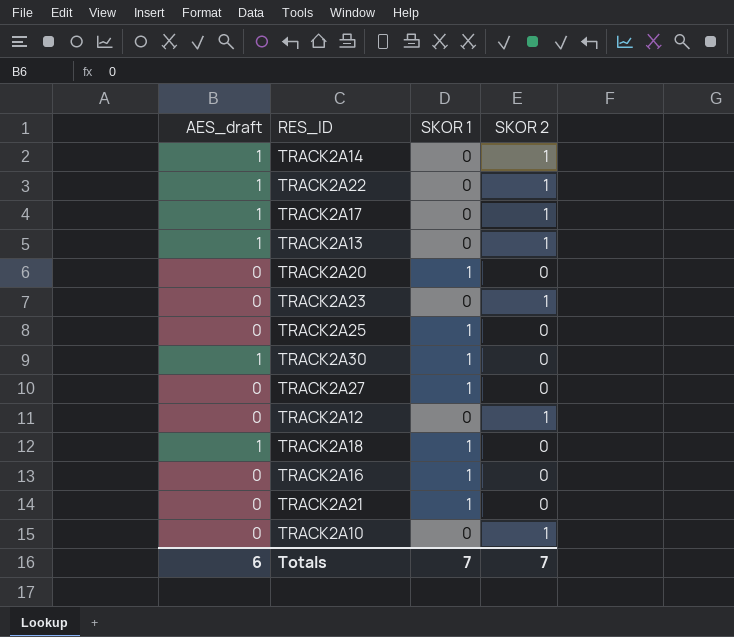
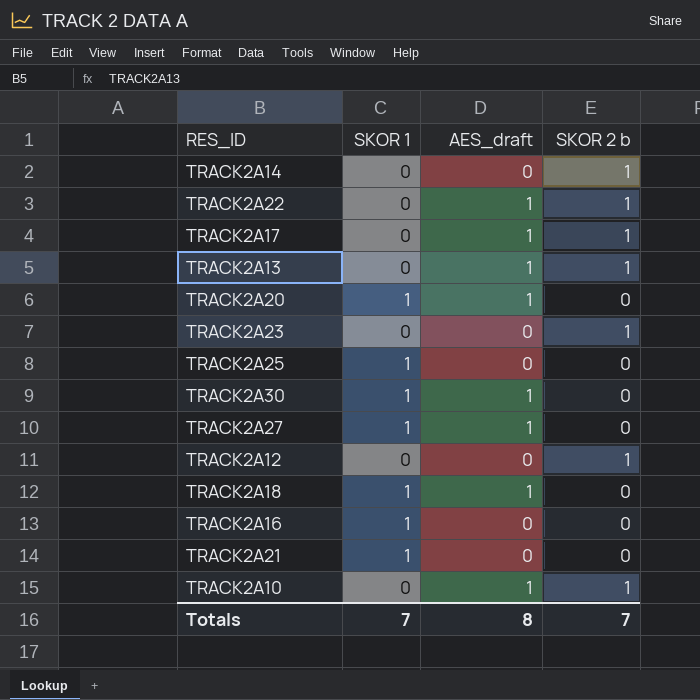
column AES_draft | position: 1 -> 3
column name: SKOR 2 -> SKOR 2 b
TRACK2A14 | AES_draft: 1 -> 0
TRACK2A20 | AES_draft: 0 -> 1
TRACK2A27 | AES_draft: 0 -> 1
TRACK2A10 | AES_draft: 0 -> 1
Totals | AES_draft: 6 -> 8

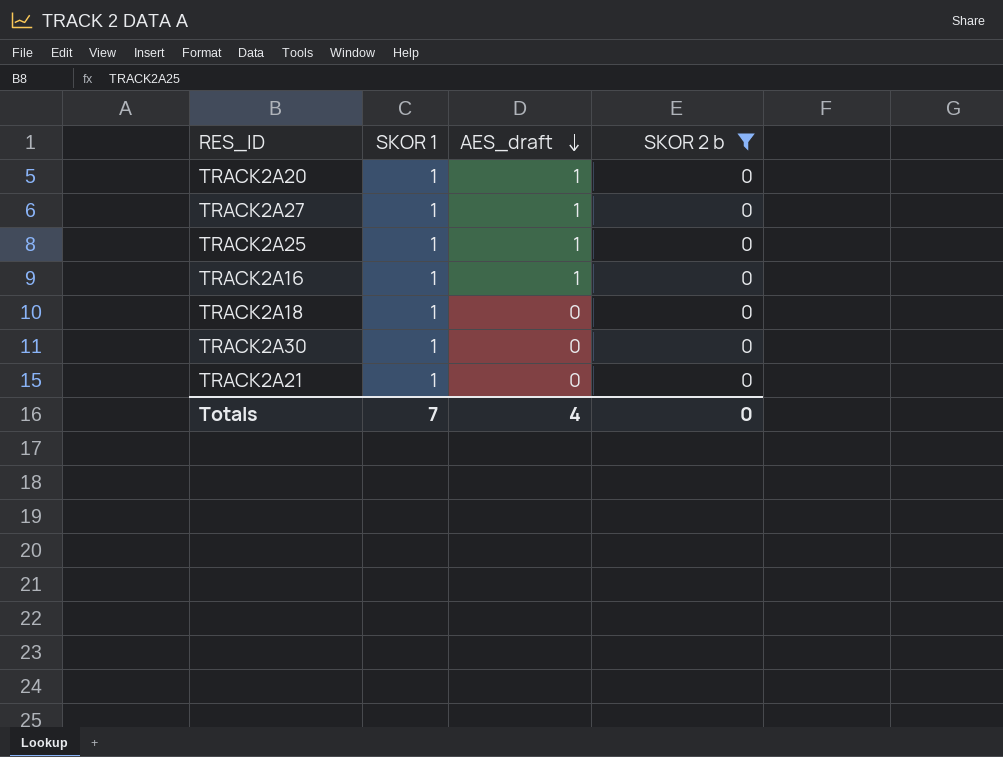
filter: none -> SKOR 2 b = 0
row order: none -> AES_draft descending
TRACK2A25 | AES_draft: 0 -> 1
TRACK2A16 | AES_draft: 0 -> 1
TRACK2A18 | AES_draft: 1 -> 0
TRACK2A30 | AES_draft: 1 -> 0
Totals | AES_draft: 8 -> 4
Totals | SKOR 2 b: 7 -> 0

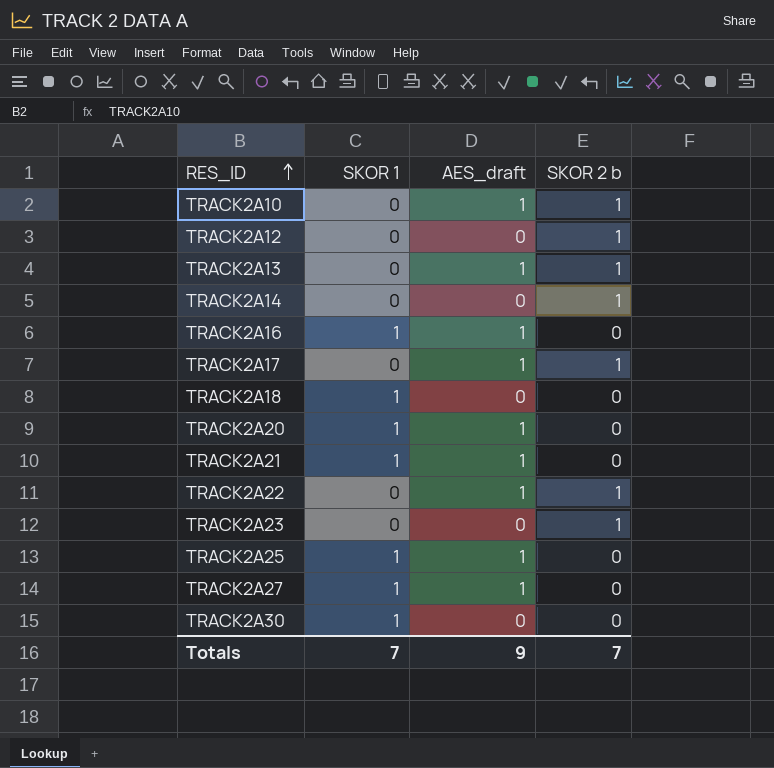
filter: SKOR 2 b = 0 -> none
row order: AES_draft descending -> RES_ID ascending
TRACK2A21 | AES_draft: 0 -> 1
Totals | AES_draft: 4 -> 9
Totals | SKOR 2 b: 0 -> 7

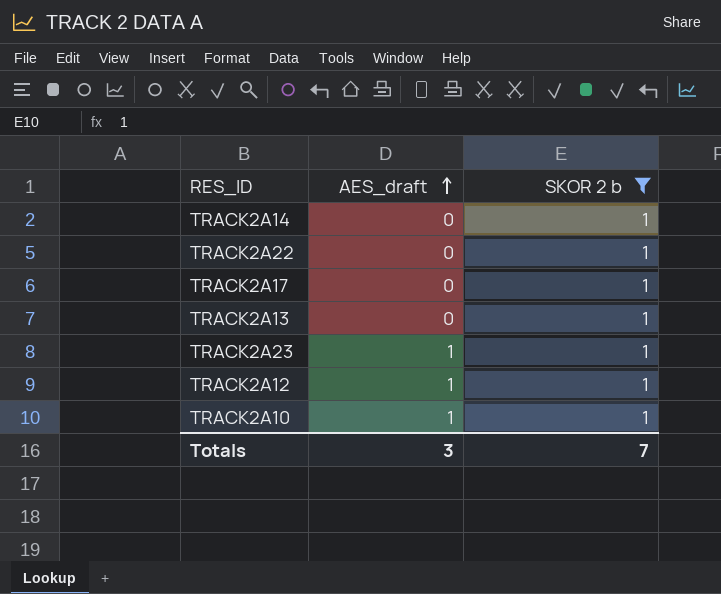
filter: none -> SKOR 2 b = 1
row order: RES_ID ascending -> AES_draft ascending
column SKOR 1 | position: 2 -> none
TRACK2A22 | AES_draft: 1 -> 0
TRACK2A17 | AES_draft: 1 -> 0
TRACK2A13 | AES_draft: 1 -> 0
TRACK2A23 | AES_draft: 0 -> 1
TRACK2A12 | AES_draft: 0 -> 1
Totals | AES_draft: 9 -> 3

